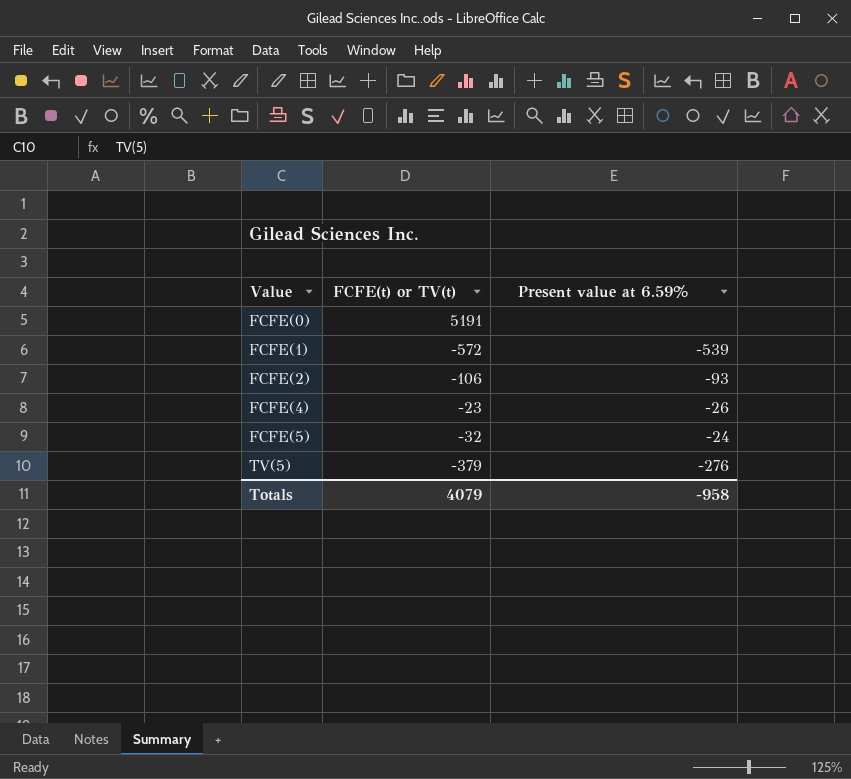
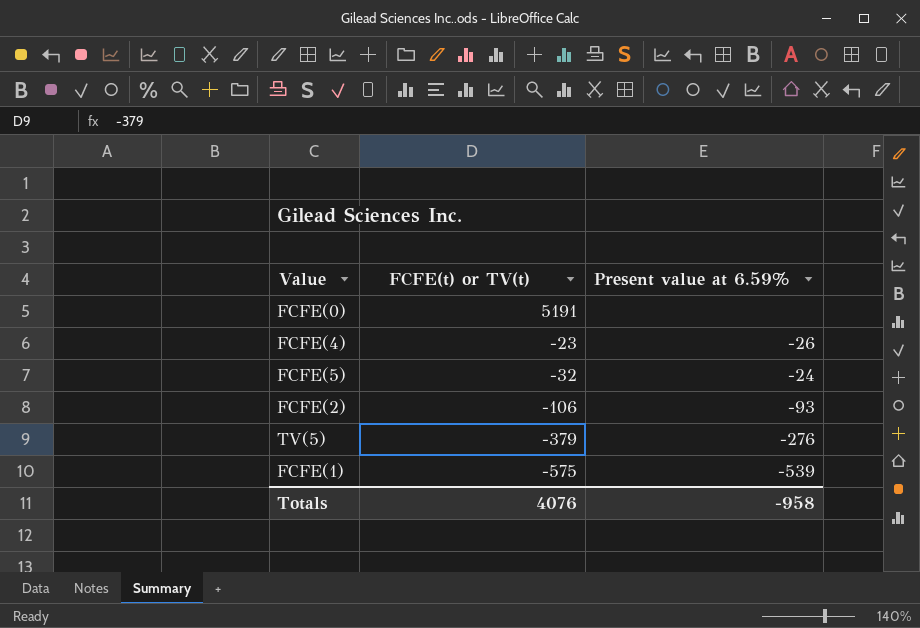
row order: Value ascending -> FCFE(t) or TV(t) descending
FCFE(1) | FCFE(t) or TV(t): -572 -> -575
Totals | FCFE(t) or TV(t): 4079 -> 4076

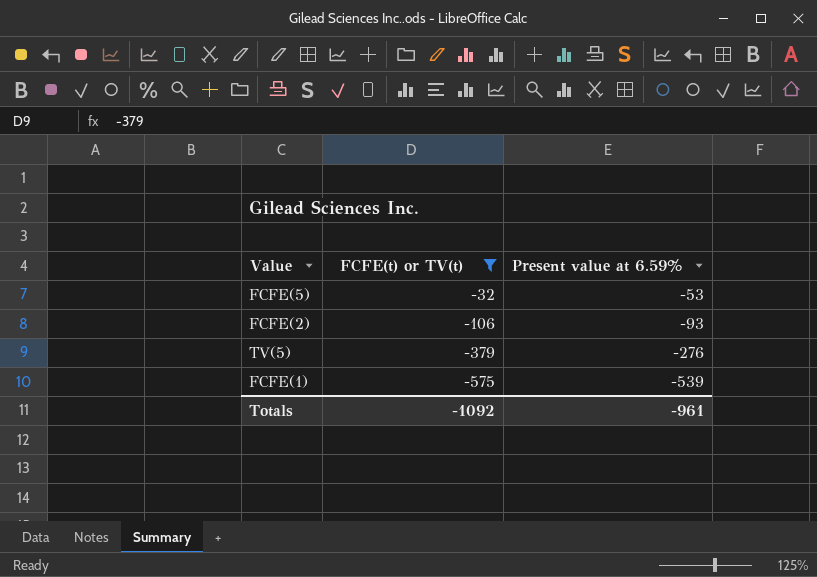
filter: none -> FCFE(t) or TV(t) <= -32
FCFE(5) | Present value at 6.59%: -24 -> -53
Totals | FCFE(t) or TV(t): 4076 -> -1092
Totals | Present value at 6.59%: -958 -> -961

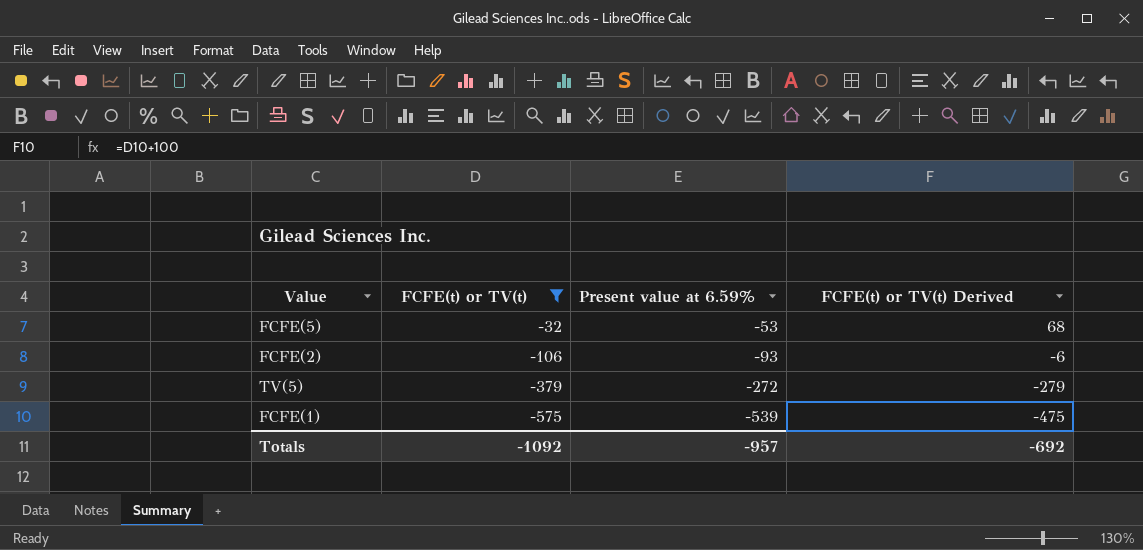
column FCFE(t) or TV(t) Derived | formula: none -> [FCFE(t) or TV(t)] + 100
TV(5) | Present value at 6.59%: -276 -> -272
Totals | Present value at 6.59%: -961 -> -957

